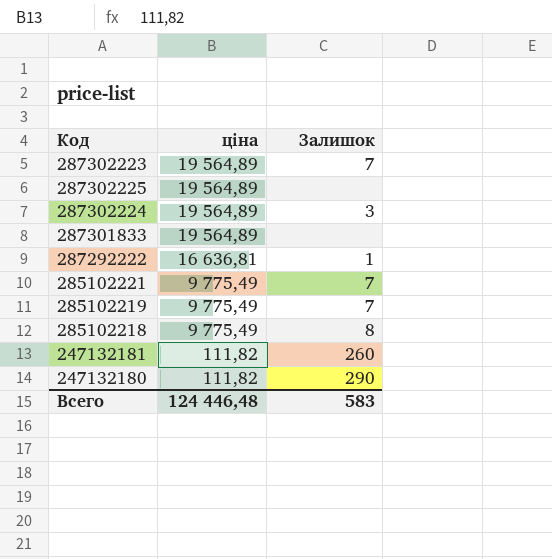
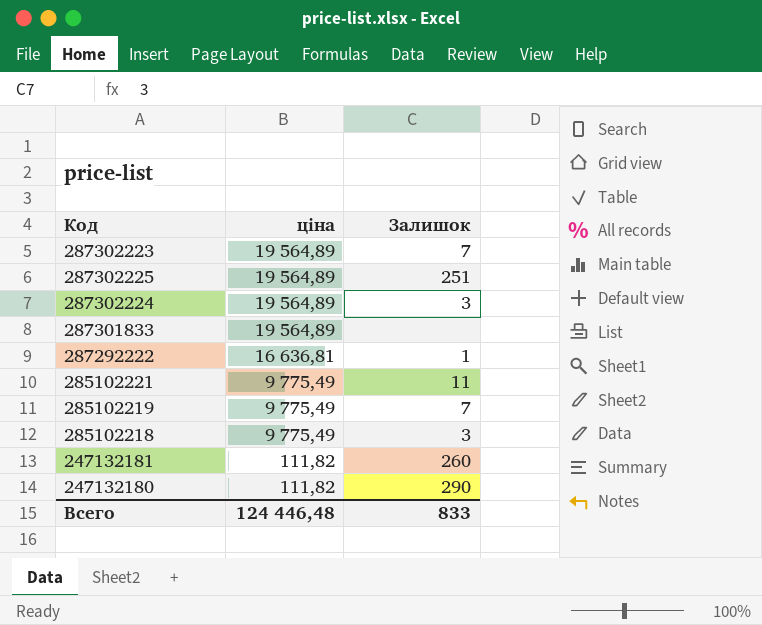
287302225 | Залишок: none -> 251
285102221 | Залишок: 7 -> 11
285102218 | Залишок: 8 -> 3
Всего | Залишок: 583 -> 833

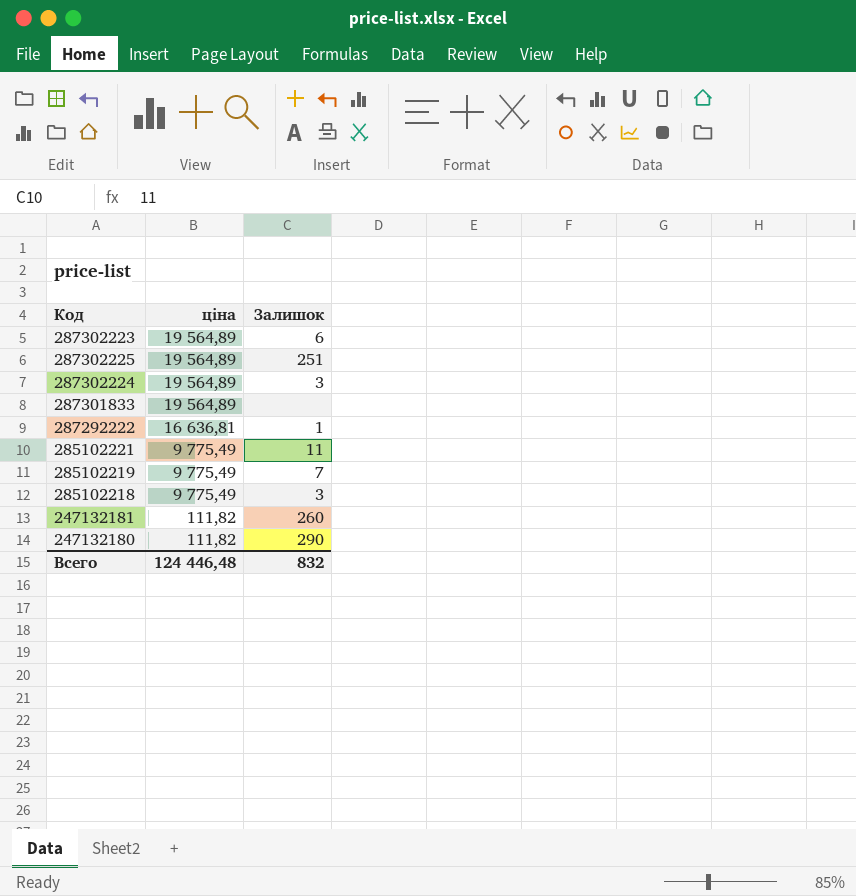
287302223 | Залишок: 7 -> 6
Всего | Залишок: 833 -> 832

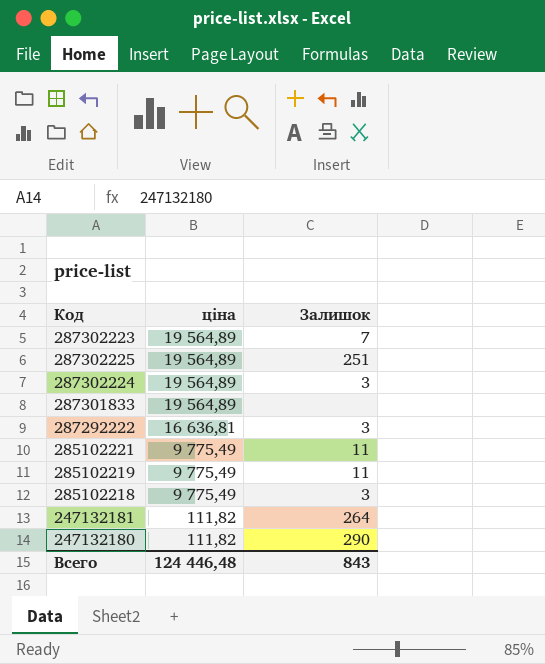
287302223 | Залишок: 6 -> 7
287292222 | Залишок: 1 -> 3
285102219 | Залишок: 7 -> 11
247132181 | Залишок: 260 -> 264
Всего | Залишок: 832 -> 843

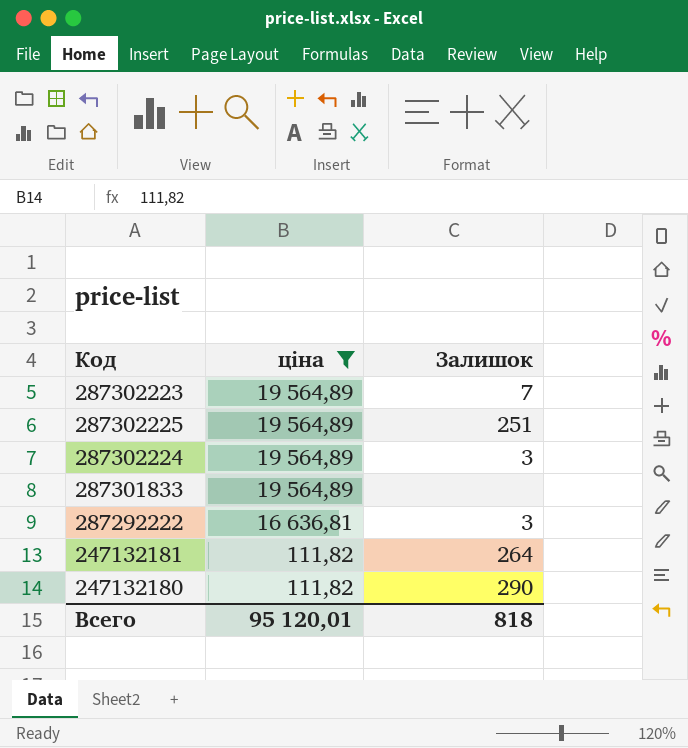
filter: none -> ціна != 9 775,49
Всего | ціна: 124 446,48 -> 95 120,01
Всего | Залишок: 843 -> 818

